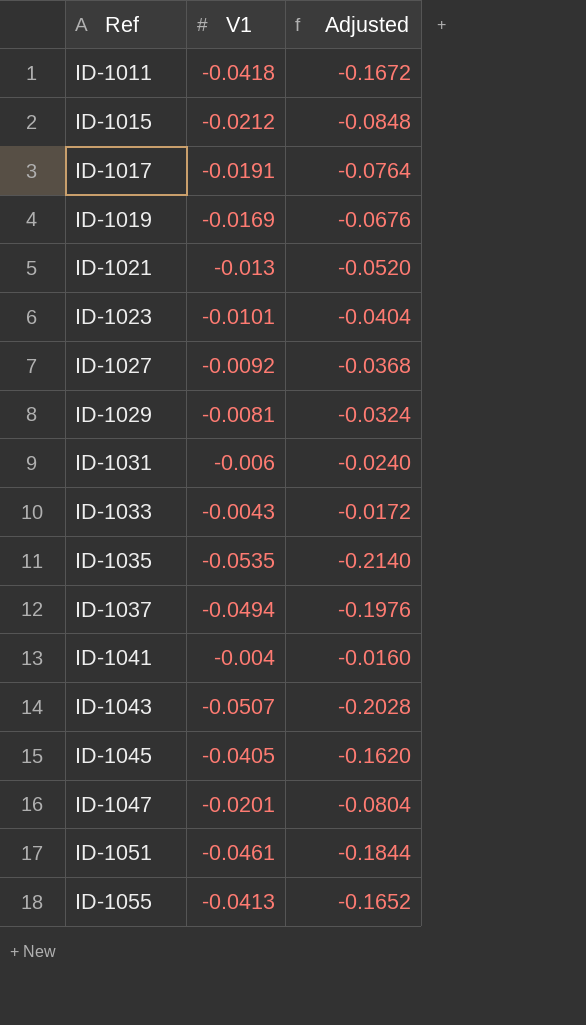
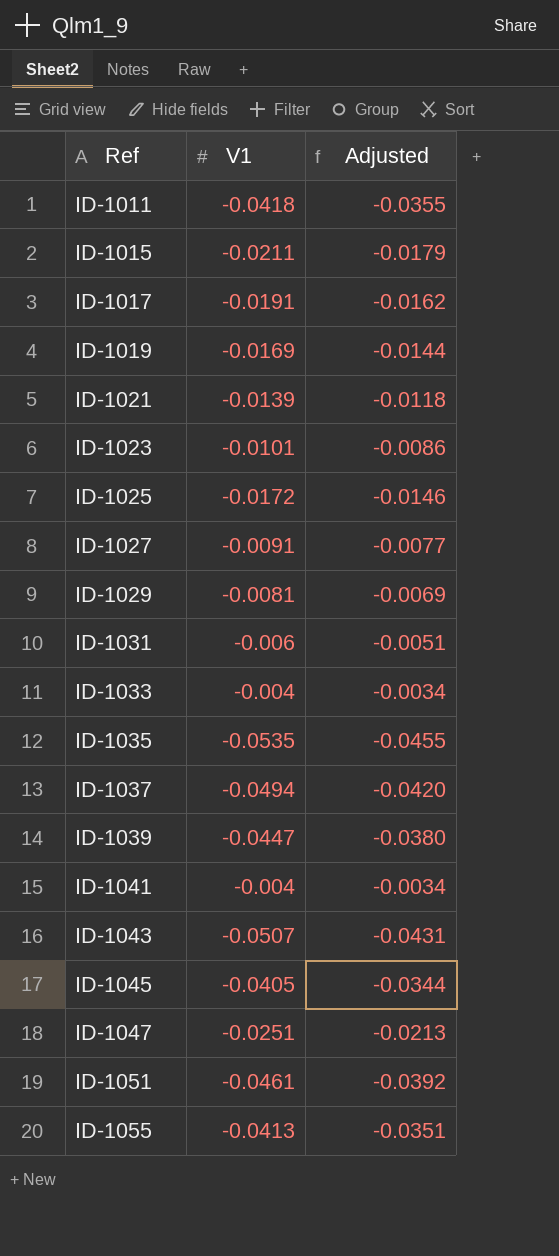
column Adjusted | formula: [V1] * 4 -> [V1] * 0.85
ID-1015 | V1: -0.0212 -> -0.0211
ID-1021 | V1: -0.013 -> -0.0139
row ID-1025: none -> -0.0172 | -0.0146
ID-1027 | V1: -0.0092 -> -0.0091
ID-1033 | V1: -0.0043 -> -0.004
row ID-1039: none -> -0.0447 | -0.0380
ID-1047 | V1: -0.0201 -> -0.0251

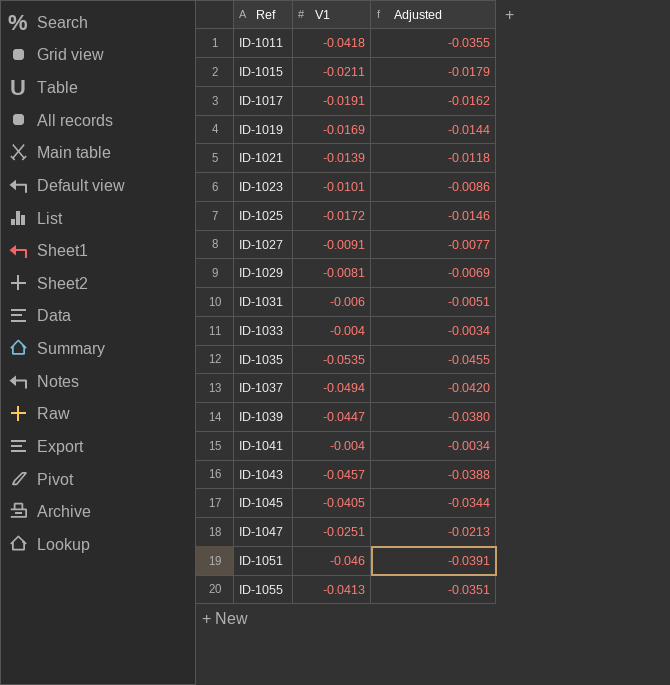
ID-1043 | V1: -0.0507 -> -0.0457
ID-1043 | Adjusted: -0.0431 -> -0.0388
ID-1051 | V1: -0.0461 -> -0.046
ID-1051 | Adjusted: -0.0392 -> -0.0391

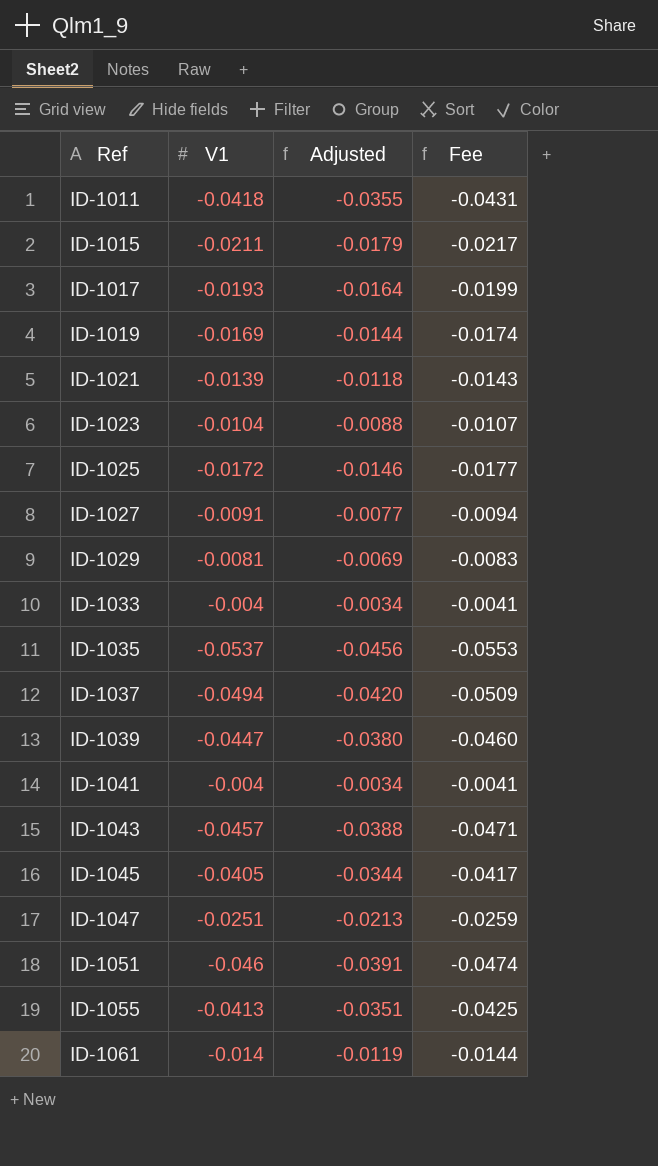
column Fee | formula: none -> [V1] * 1.03
row ID-1031: -0.006 | -0.0051 -> none
ID-1017 | V1: -0.0191 -> -0.0193
ID-1017 | Adjusted: -0.0162 -> -0.0164
ID-1023 | V1: -0.0101 -> -0.0104
ID-1023 | Adjusted: -0.0086 -> -0.0088
ID-1035 | V1: -0.0535 -> -0.0537
ID-1035 | Adjusted: -0.0455 -> -0.0456
row ID-1061: none -> -0.014 | -0.0119 | -0.0144

